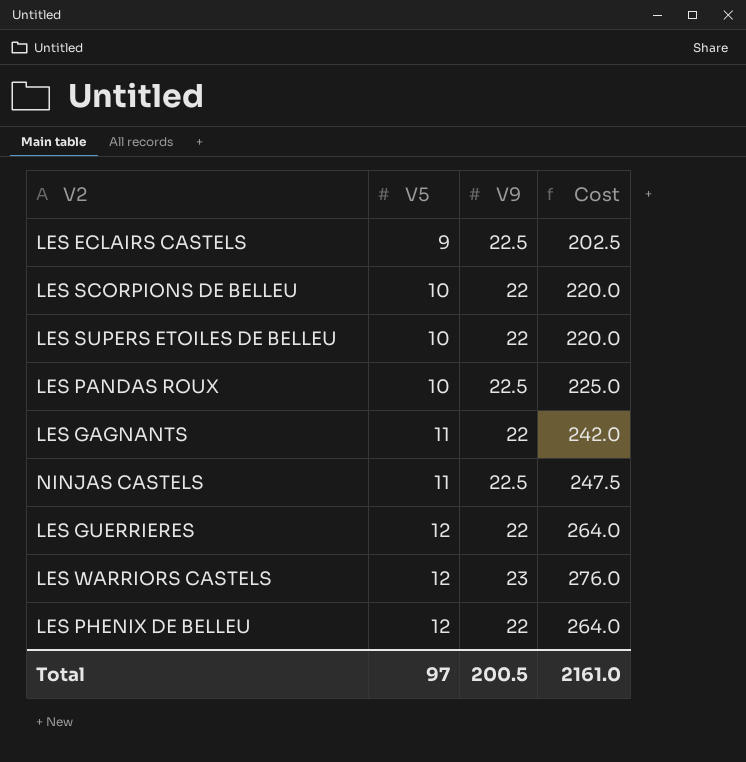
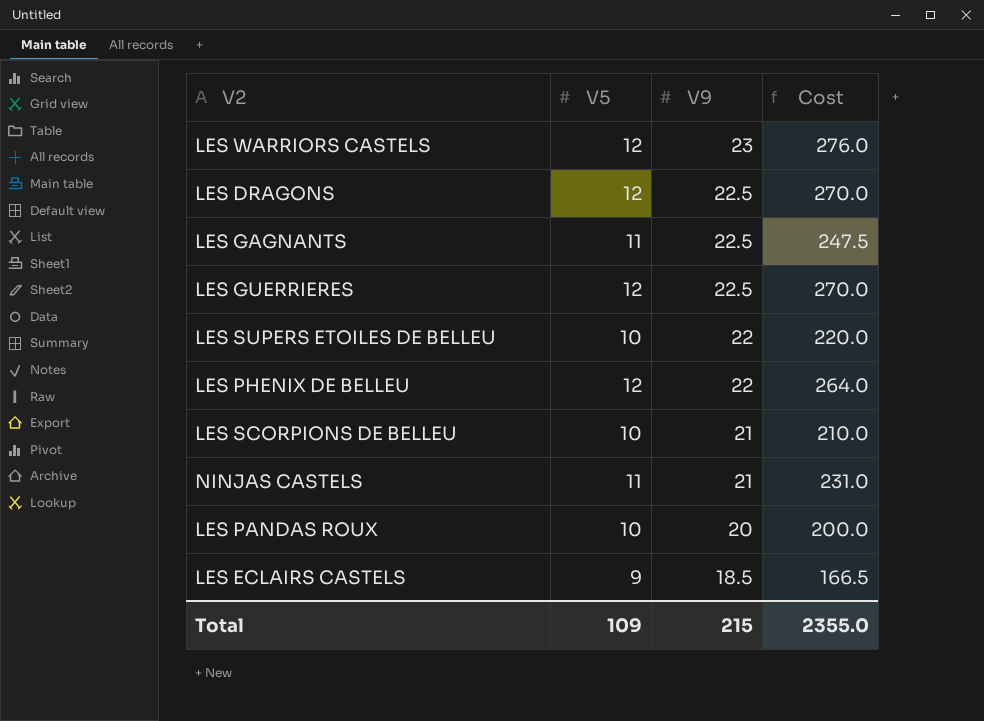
row order: V5 ascending -> V9 descending
row LES DRAGONS: none -> 12 | 22.5 | 270.0
LES GAGNANTS | V9: 22 -> 22.5
LES GAGNANTS | Cost: 242.0 -> 247.5
LES GUERRIERES | V9: 22 -> 22.5
LES GUERRIERES | Cost: 264.0 -> 270.0
LES SCORPIONS DE BELLEU | V9: 22 -> 21
LES SCORPIONS DE BELLEU | Cost: 220.0 -> 210.0
NINJAS CASTELS | V9: 22.5 -> 21
NINJAS CASTELS | Cost: 247.5 -> 231.0
LES PANDAS ROUX | V9: 22.5 -> 20
LES PANDAS ROUX | Cost: 225.0 -> 200.0
LES ECLAIRS CASTELS | V9: 22.5 -> 18.5
LES ECLAIRS CASTELS | Cost: 202.5 -> 166.5
Total | V5: 97 -> 109
Total | V9: 200.5 -> 215
Total | Cost: 2161.0 -> 2355.0

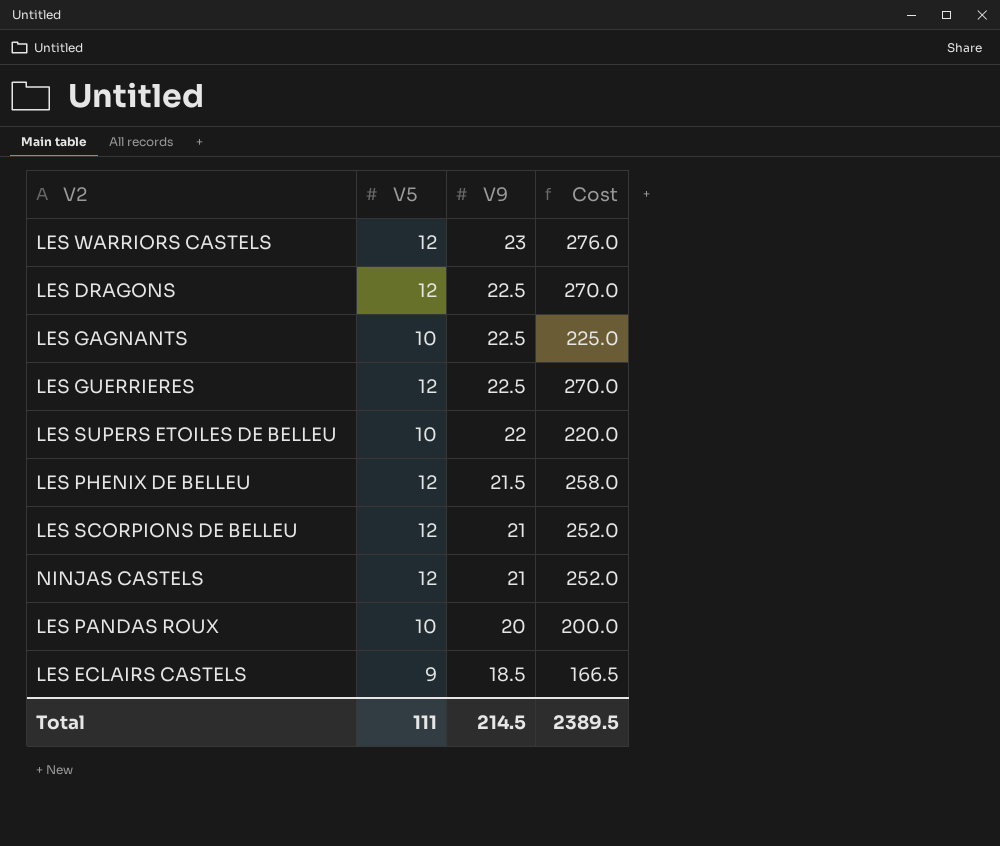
LES GAGNANTS | V5: 11 -> 10
LES GAGNANTS | Cost: 247.5 -> 225.0
LES PHENIX DE BELLEU | V9: 22 -> 21.5
LES PHENIX DE BELLEU | Cost: 264.0 -> 258.0
LES SCORPIONS DE BELLEU | V5: 10 -> 12
LES SCORPIONS DE BELLEU | Cost: 210.0 -> 252.0
NINJAS CASTELS | V5: 11 -> 12
NINJAS CASTELS | Cost: 231.0 -> 252.0
Total | V5: 109 -> 111
Total | V9: 215 -> 214.5
Total | Cost: 2355.0 -> 2389.5

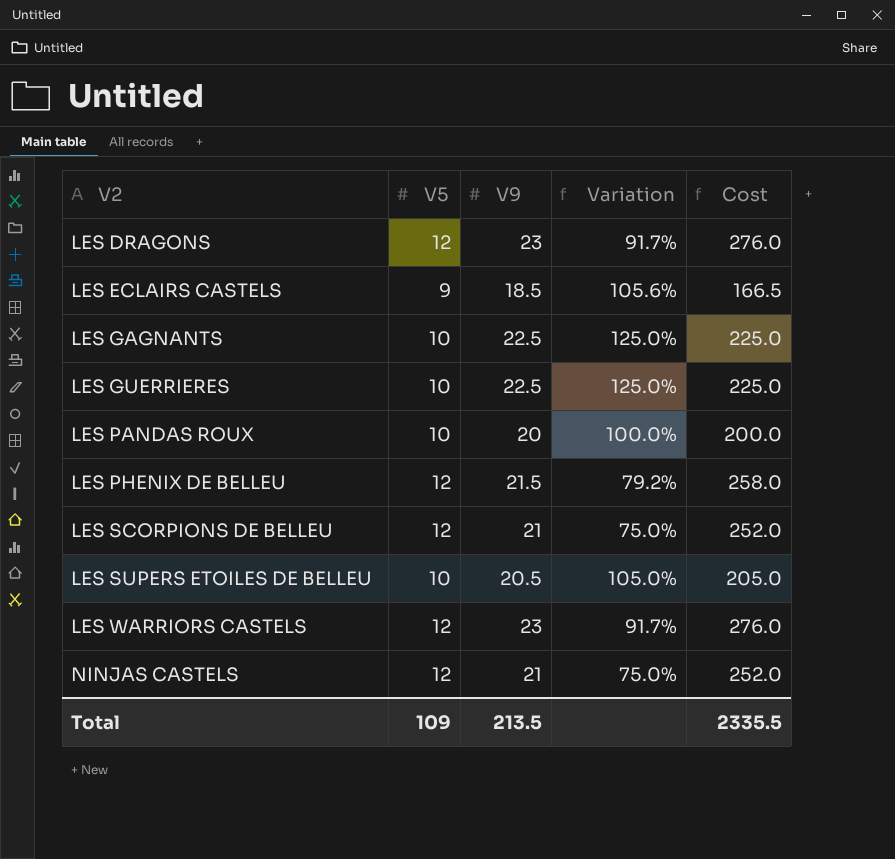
row order: V9 descending -> V2 ascending
column Variation | formula: none -> ([V9] - [V5]) / [V5]
LES DRAGONS | V9: 22.5 -> 23
LES DRAGONS | Cost: 270.0 -> 276.0
LES GUERRIERES | V5: 12 -> 10
LES GUERRIERES | Cost: 270.0 -> 225.0
LES SUPERS ETOILES DE BELLEU | V9: 22 -> 20.5
LES SUPERS ETOILES DE BELLEU | Cost: 220.0 -> 205.0
Total | V5: 111 -> 109
Total | V9: 214.5 -> 213.5
Total | Cost: 2389.5 -> 2335.5

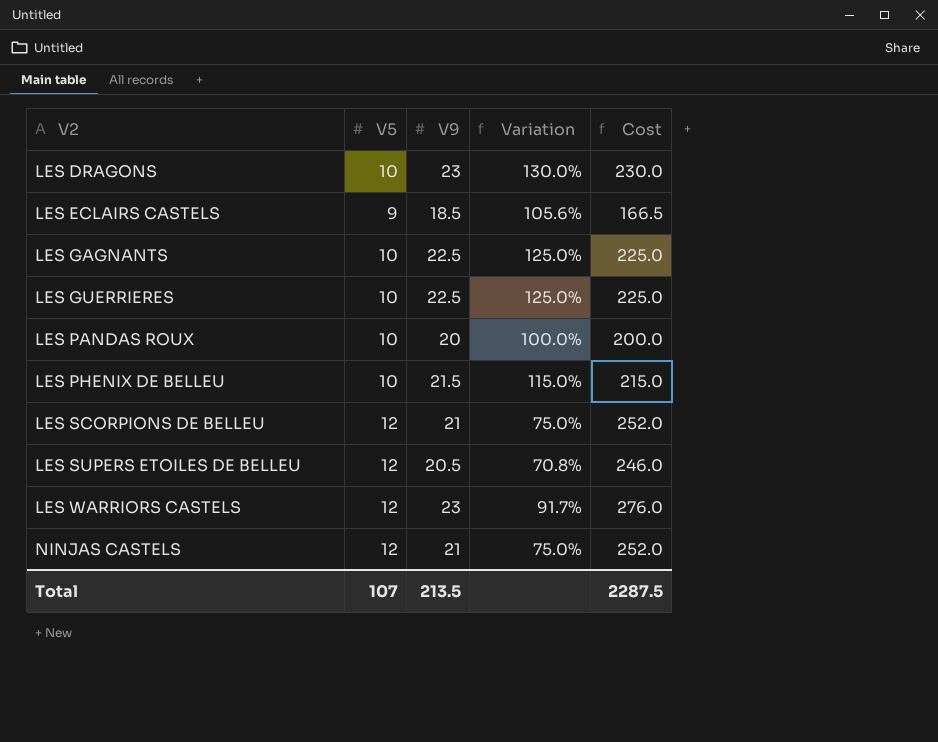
LES DRAGONS | V5: 12 -> 10
LES DRAGONS | Variation: 91.7% -> 130.0%
LES DRAGONS | Cost: 276.0 -> 230.0
LES PHENIX DE BELLEU | V5: 12 -> 10
LES PHENIX DE BELLEU | Variation: 79.2% -> 115.0%
LES PHENIX DE BELLEU | Cost: 258.0 -> 215.0
LES SUPERS ETOILES DE BELLEU | V5: 10 -> 12
LES SUPERS ETOILES DE BELLEU | Variation: 105.0% -> 70.8%
LES SUPERS ETOILES DE BELLEU | Cost: 205.0 -> 246.0
Total | V5: 109 -> 107
Total | Cost: 2335.5 -> 2287.5

